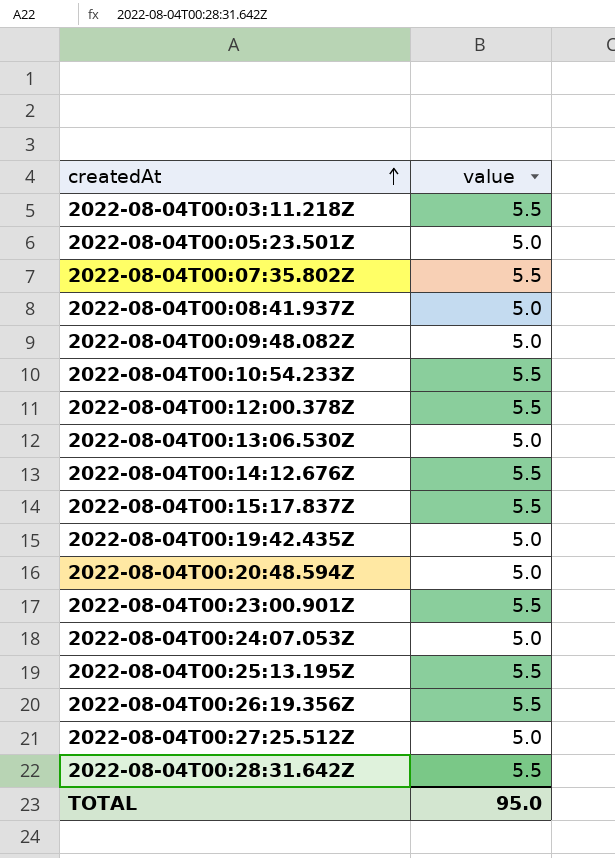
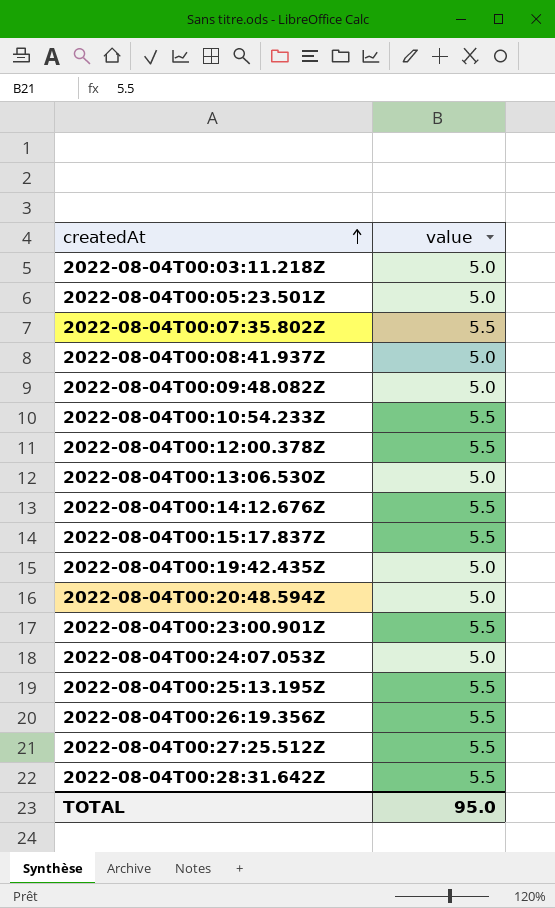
2022-08-04T00:03:11.218Z | value: 5.5 -> 5.0
2022-08-04T00:27:25.512Z | value: 5.0 -> 5.5

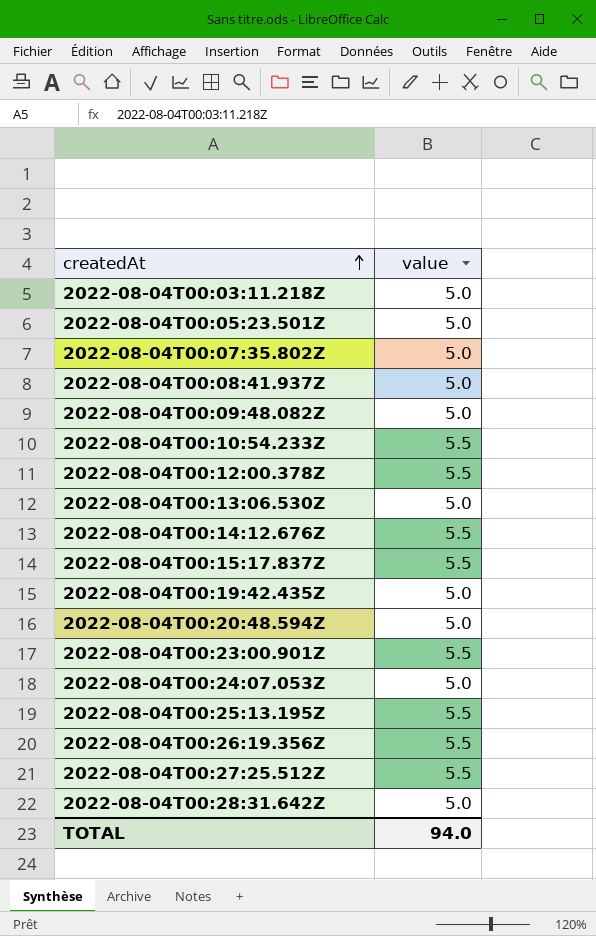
2022-08-04T00:07:35.802Z | value: 5.5 -> 5.0
2022-08-04T00:28:31.642Z | value: 5.5 -> 5.0
TOTAL | value: 95.0 -> 94.0

